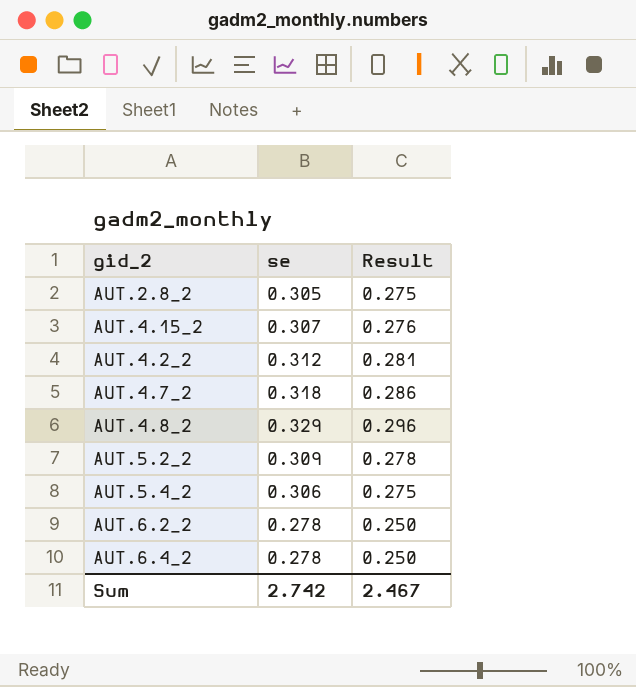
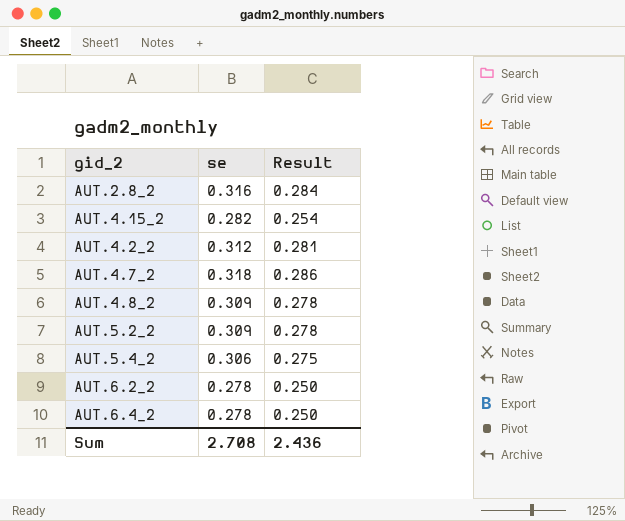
AUT.2.8_2 | se: 0.305 -> 0.316
AUT.2.8_2 | Result: 0.275 -> 0.284
AUT.4.15_2 | se: 0.307 -> 0.282
AUT.4.15_2 | Result: 0.276 -> 0.254
AUT.4.8_2 | se: 0.329 -> 0.309
AUT.4.8_2 | Result: 0.296 -> 0.278
Sum | se: 2.742 -> 2.708
Sum | Result: 2.467 -> 2.436

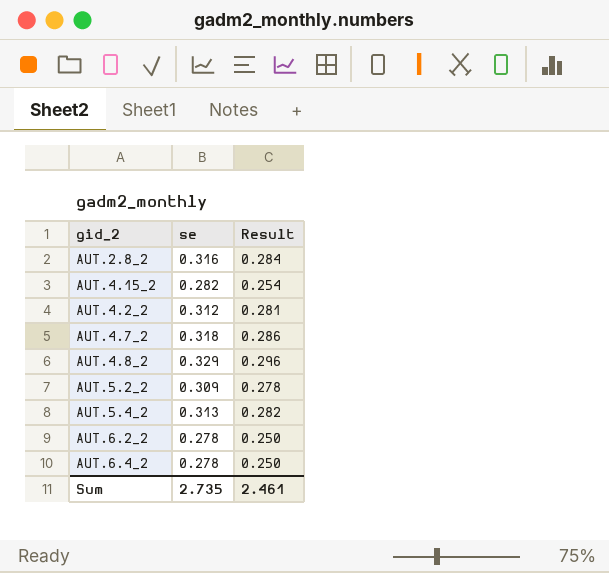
AUT.4.8_2 | se: 0.309 -> 0.329
AUT.4.8_2 | Result: 0.278 -> 0.296
AUT.5.4_2 | se: 0.306 -> 0.313
AUT.5.4_2 | Result: 0.275 -> 0.282
Sum | se: 2.708 -> 2.735
Sum | Result: 2.436 -> 2.461

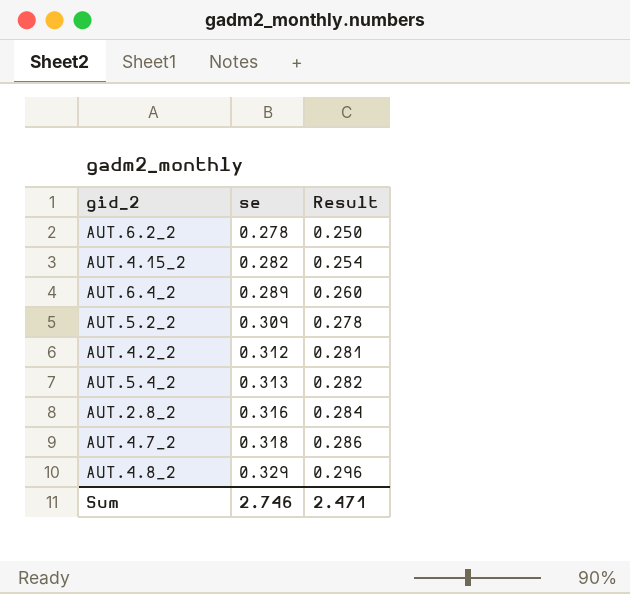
row order: none -> se ascending
AUT.6.4_2 | se: 0.278 -> 0.289
AUT.6.4_2 | Result: 0.250 -> 0.260
Sum | se: 2.735 -> 2.746
Sum | Result: 2.461 -> 2.471

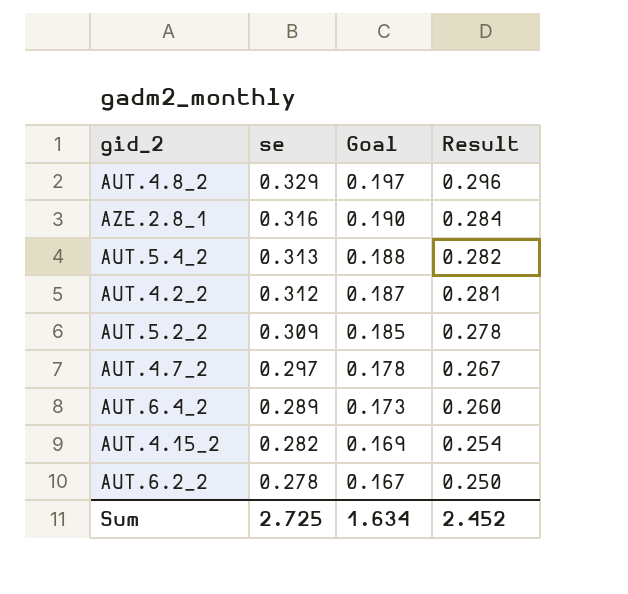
row order: se ascending -> se descending
column Goal | formula: none -> [se] * 0.6
row AUT.2.8_2: 0.316 | 0.284 -> none
row AZE.2.8_1: none -> 0.316 | 0.190 | 0.284
AUT.4.7_2 | se: 0.318 -> 0.297
AUT.4.7_2 | Result: 0.286 -> 0.267
Sum | se: 2.746 -> 2.725
Sum | Result: 2.471 -> 2.452

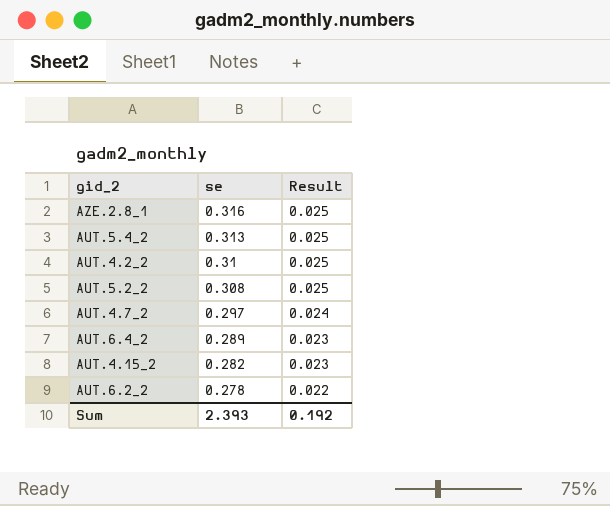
column Goal | formula: [se] * 0.6 -> none
column Result | formula: [se] * 0.9 -> [se] * 0.08
row AUT.4.8_2: 0.329 | 0.197 | 0.296 -> none
AUT.4.2_2 | se: 0.312 -> 0.31
AUT.5.2_2 | se: 0.309 -> 0.308
Sum | se: 2.725 -> 2.393
Sum | Result: 2.452 -> 0.192

